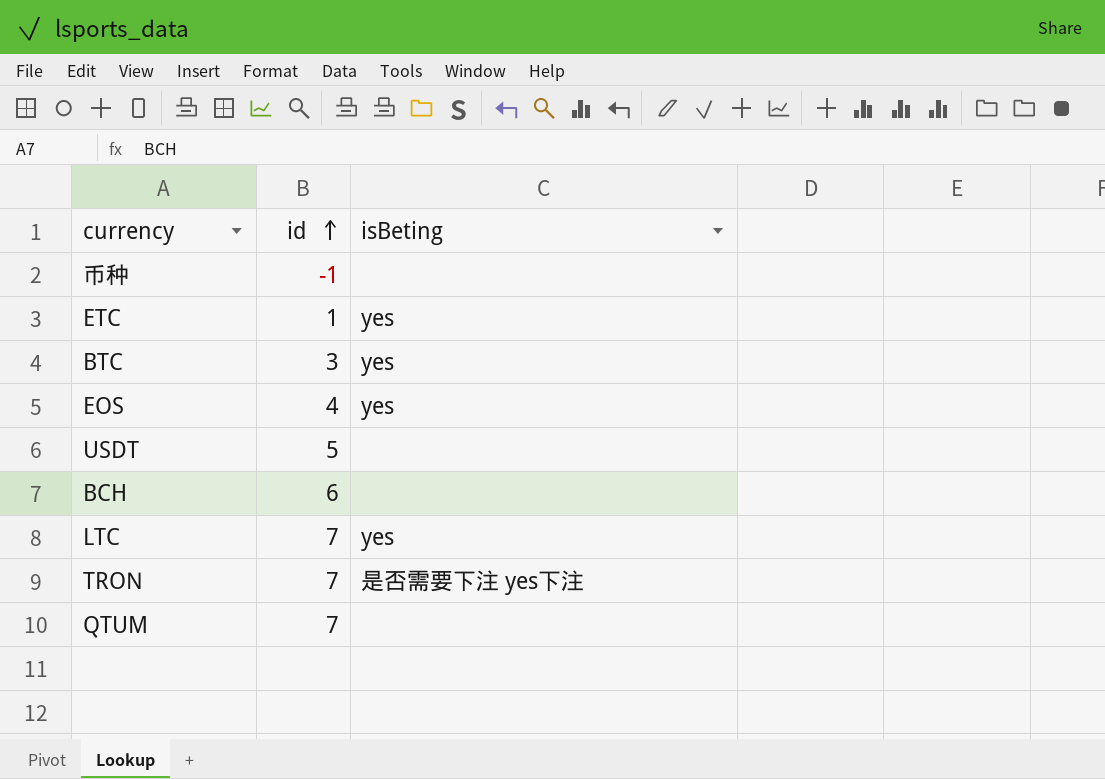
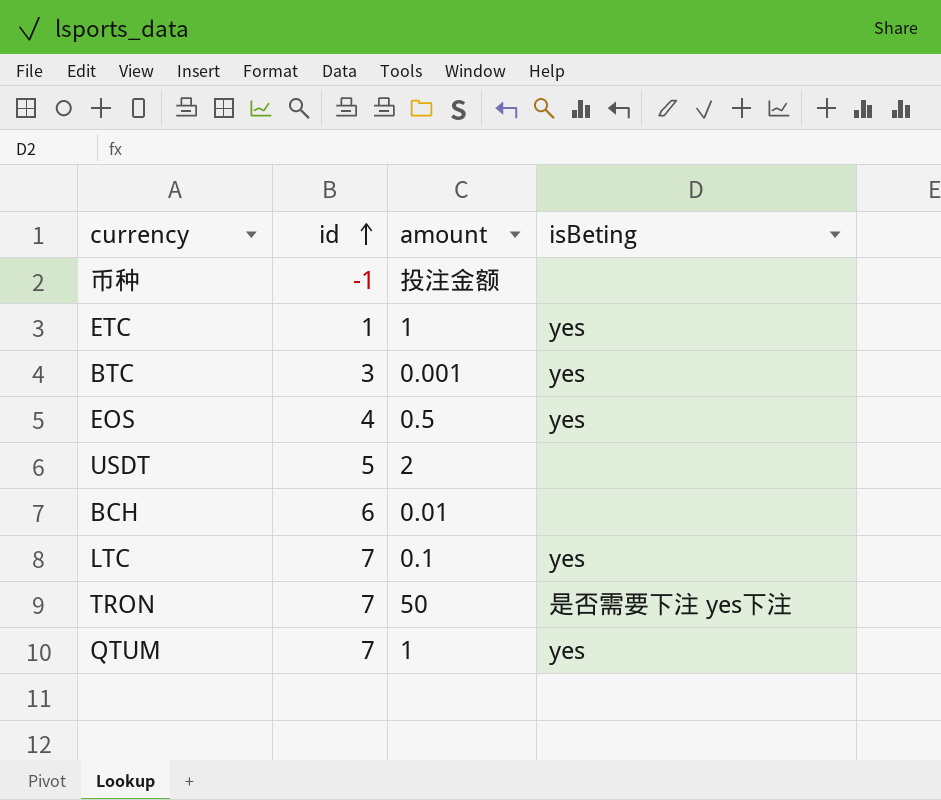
column amount | position: none -> 3
QTUM | isBeting: none -> yes

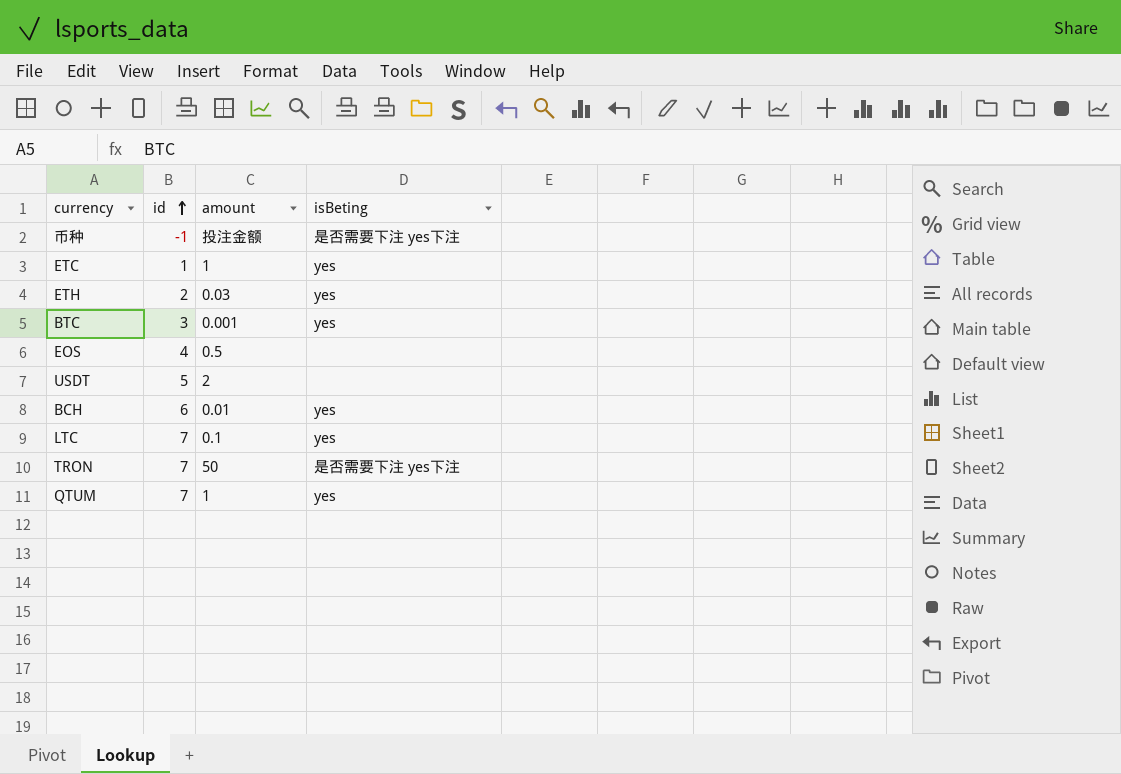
币种 | isBeting: none -> 是否需要下注 yes下注
row ETH: none -> 2 | 0.03 | yes
EOS | isBeting: yes -> none
BCH | isBeting: none -> yes

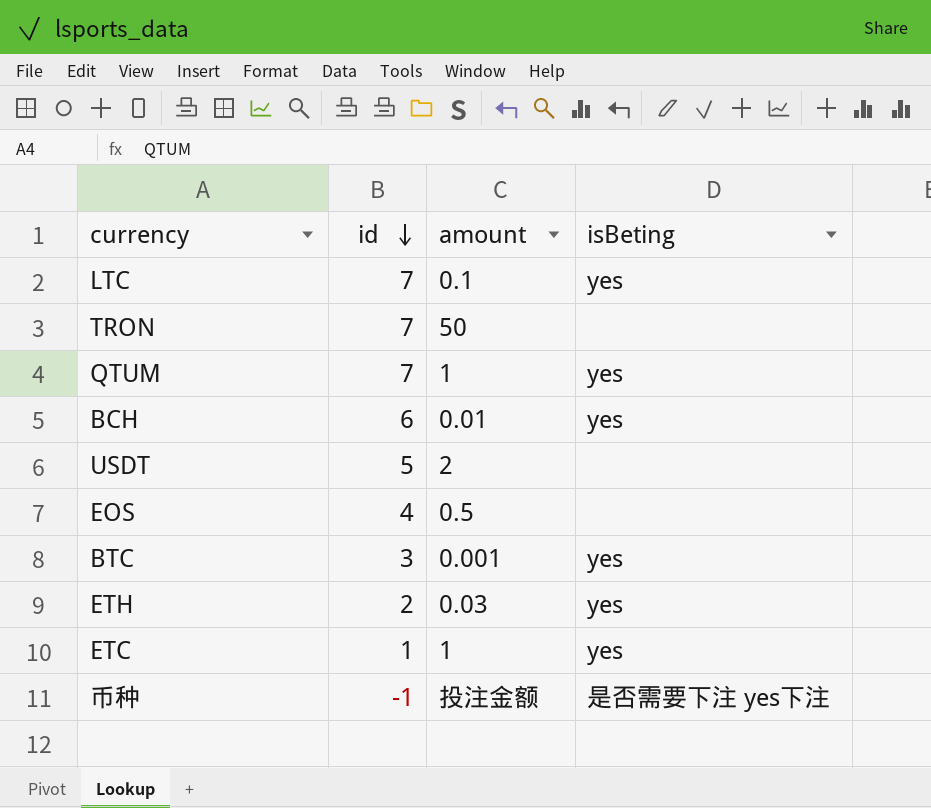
row order: id ascending -> id descending
TRON | isBeting: 是否需要下注 yes下注 -> none

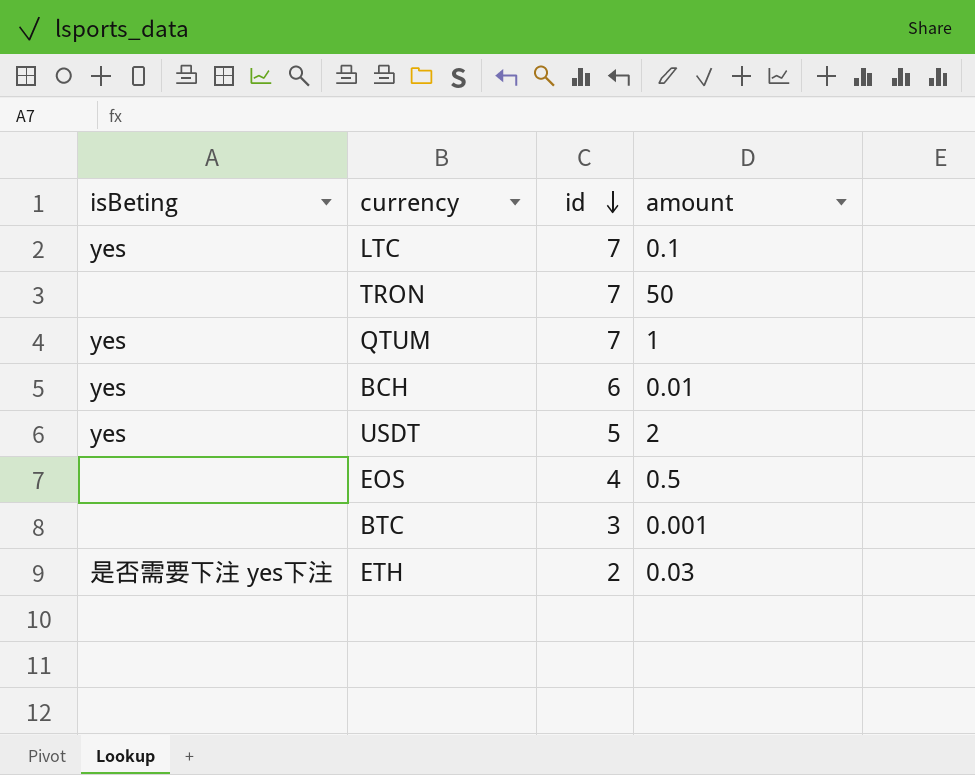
column isBeting | position: 4 -> 1
row ETC: 1 | 1 | yes -> none
row 币种: -1 | 投注金额 | 是否需要下注 yes下注 -> none
USDT | isBeting: none -> yes
BTC | isBeting: yes -> none
ETH | isBeting: yes -> 是否需要下注 yes下注

